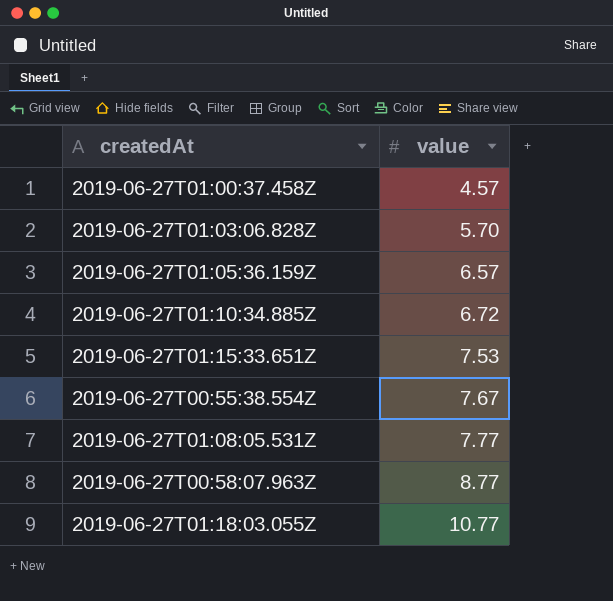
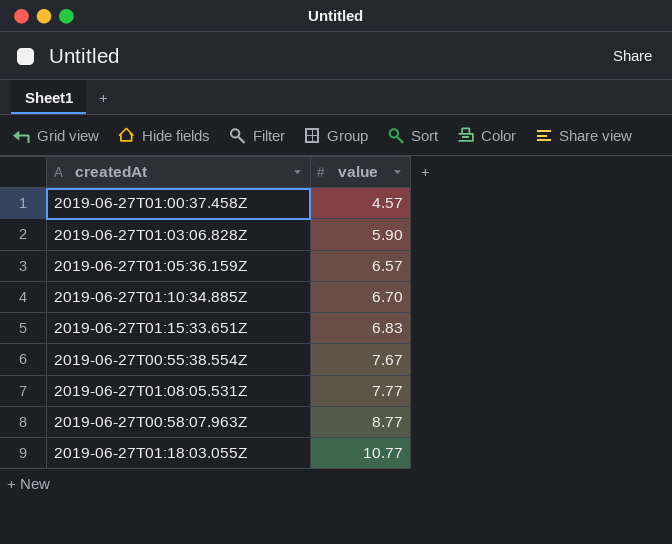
2019-06-27T01:03:06.828Z | value: 5.70 -> 5.90
2019-06-27T01:10:34.885Z | value: 6.72 -> 6.70
2019-06-27T01:15:33.651Z | value: 7.53 -> 6.83

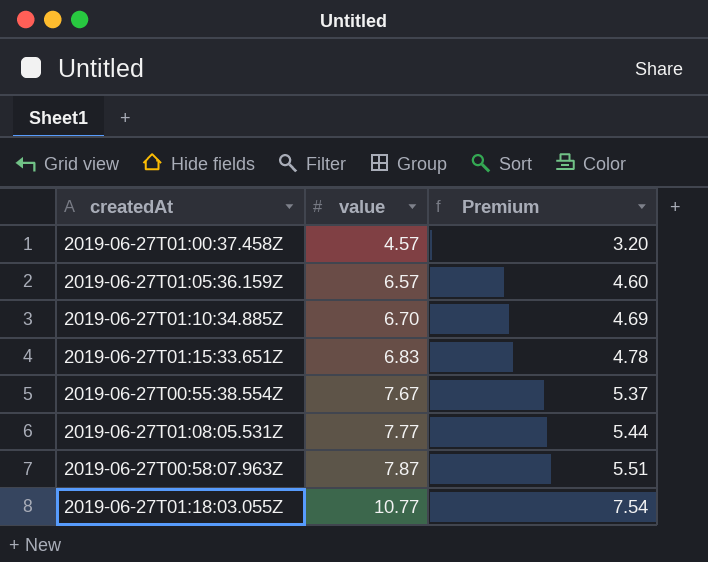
column Premium | formula: none -> [value] * 0.7
row 2019-06-27T01:03:06.828Z: 5.90 -> none
2019-06-27T00:58:07.963Z | value: 8.77 -> 7.87

